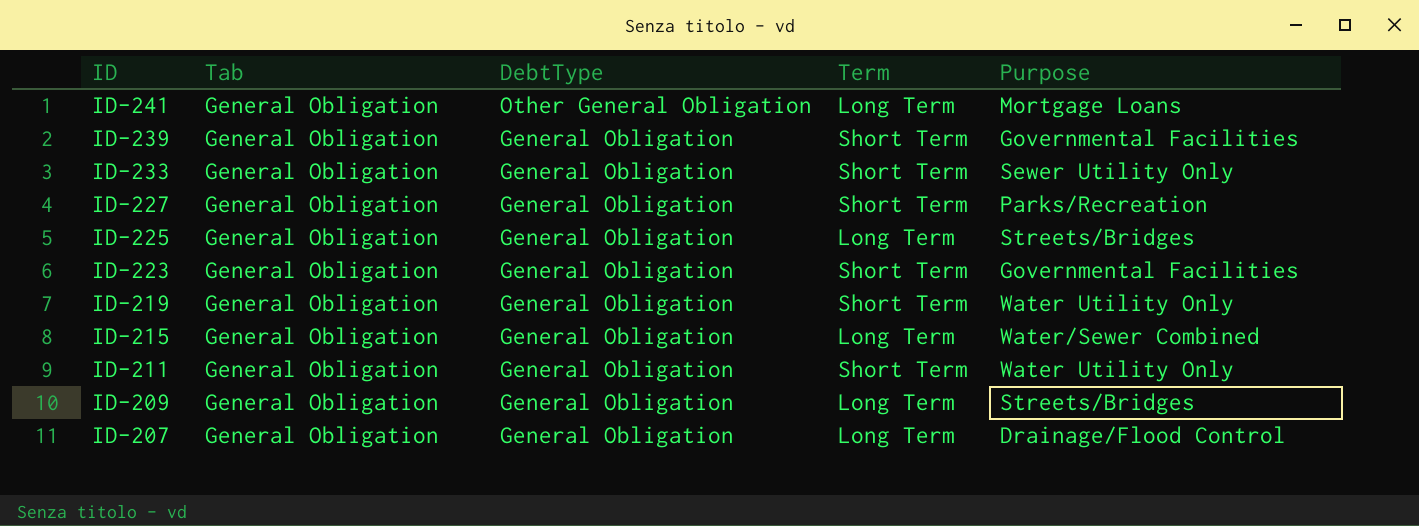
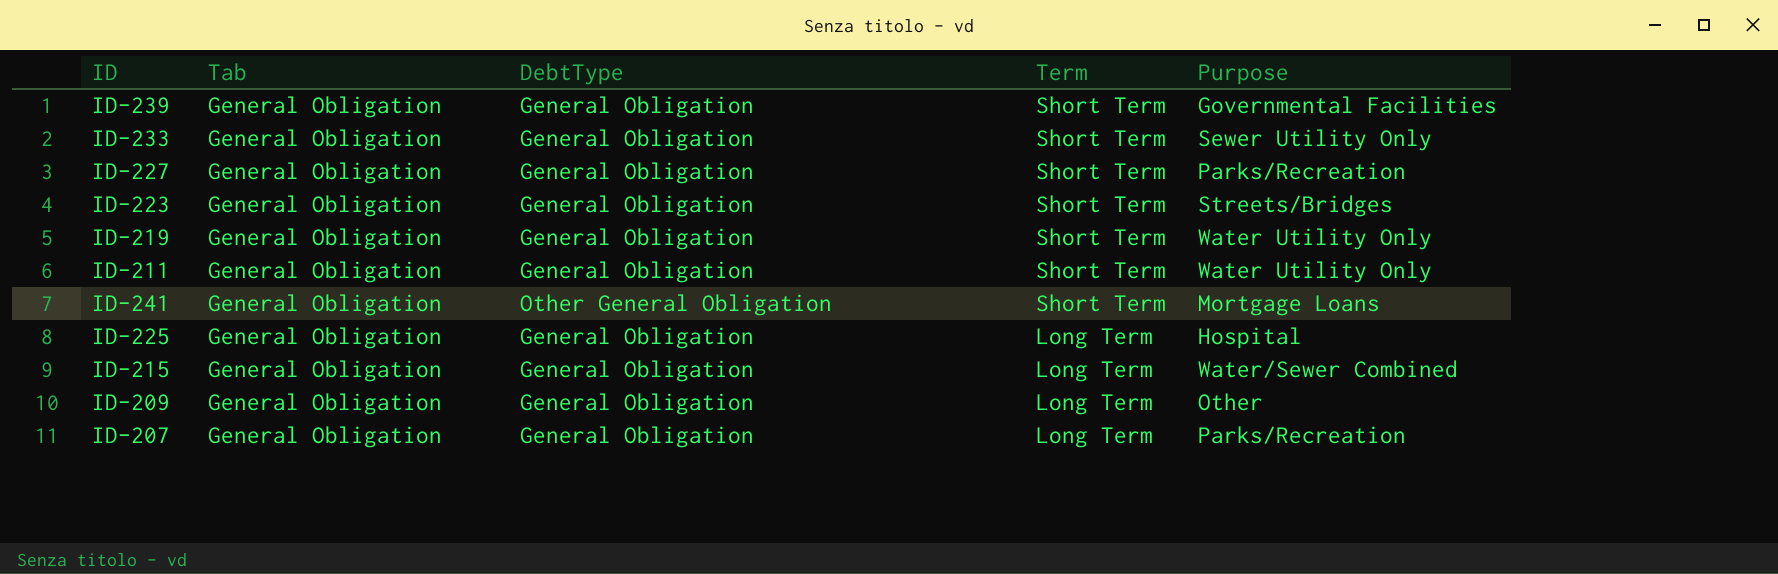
row order: ID descending -> Term descending
ID-223 | Purpose: Governmental Facilities -> Streets/Bridges
ID-241 | Term: Long Term -> Short Term
ID-225 | Purpose: Streets/Bridges -> Hospital
ID-209 | Purpose: Streets/Bridges -> Other
ID-207 | Purpose: Drainage/Flood Control -> Parks/Recreation

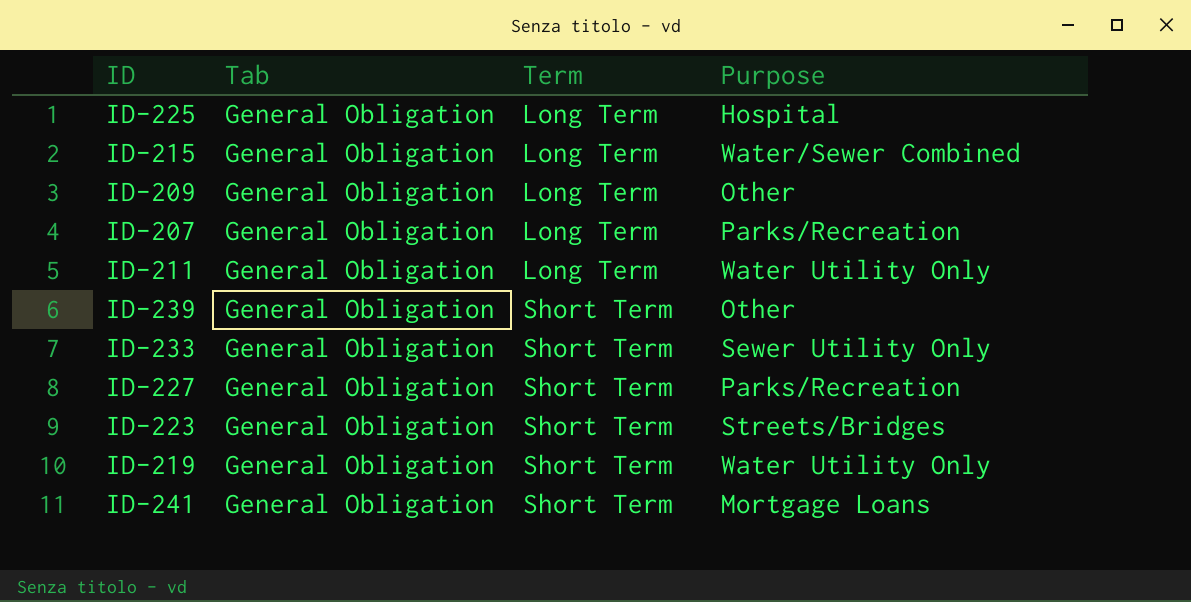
row order: Term descending -> Term ascending
column DebtType | position: 3 -> none
ID-211 | Term: Short Term -> Long Term
ID-239 | Purpose: Governmental Facilities -> Other

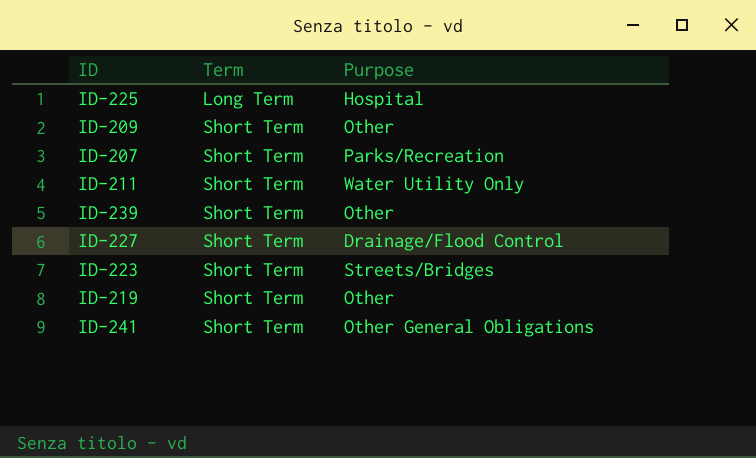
column Tab | position: 2 -> none
row ID-215: General Obligation | Long Term | Water/Sewer Combined -> none
row ID-233: General Obligation | Short Term | Sewer Utility Only -> none
ID-209 | Term: Long Term -> Short Term
ID-207 | Term: Long Term -> Short Term
ID-211 | Term: Long Term -> Short Term
ID-227 | Purpose: Parks/Recreation -> Drainage/Flood Control
ID-219 | Purpose: Water Utility Only -> Other
ID-241 | Purpose: Mortgage Loans -> Other General Obligations

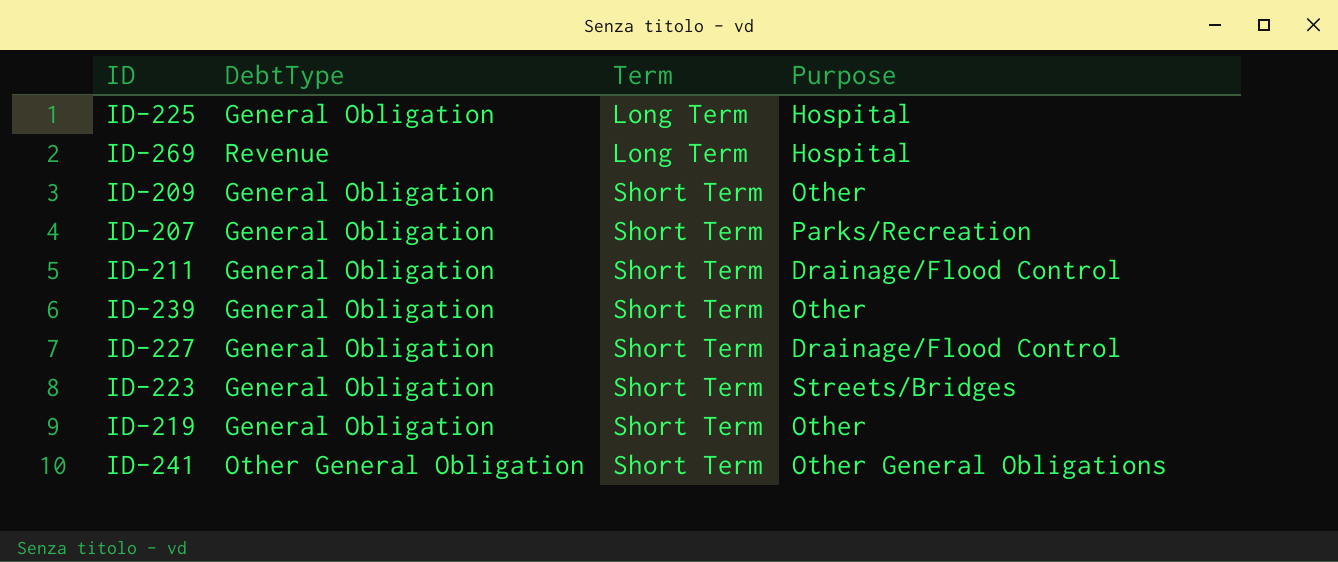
column DebtType | position: none -> 2
row ID-269: none -> Revenue | Long Term | Hospital
ID-211 | Purpose: Water Utility Only -> Drainage/Flood Control

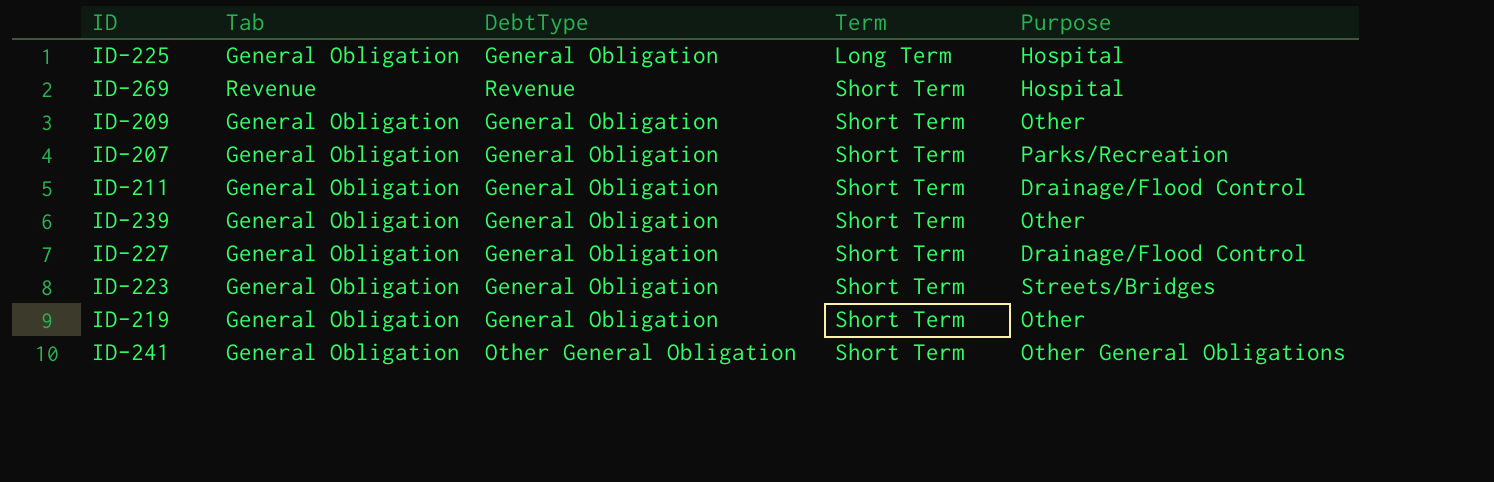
column Tab | position: none -> 2
ID-269 | Term: Long Term -> Short Term

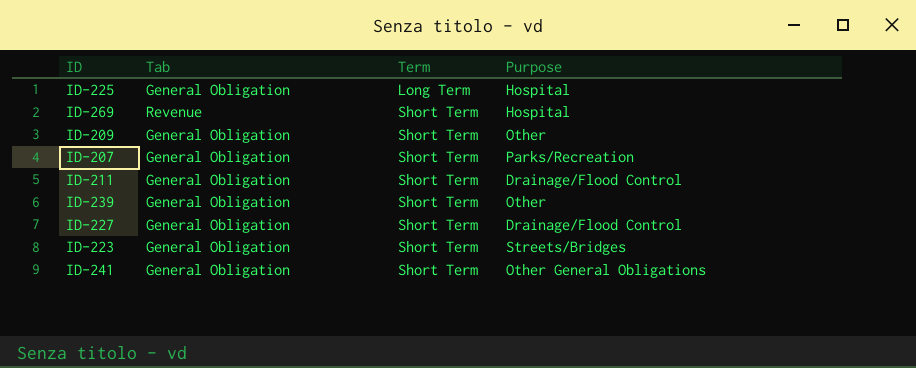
column DebtType | position: 3 -> none
row ID-219: General Obligation | General Obligation | Short Term | Other -> none

